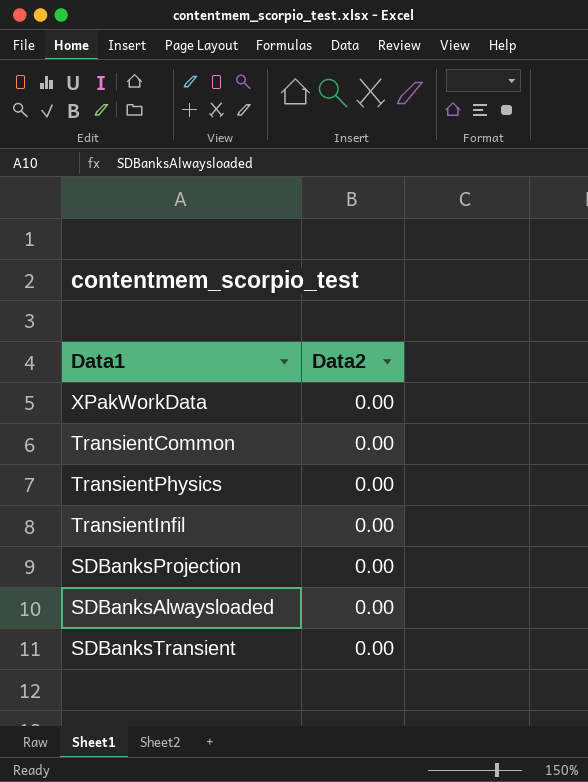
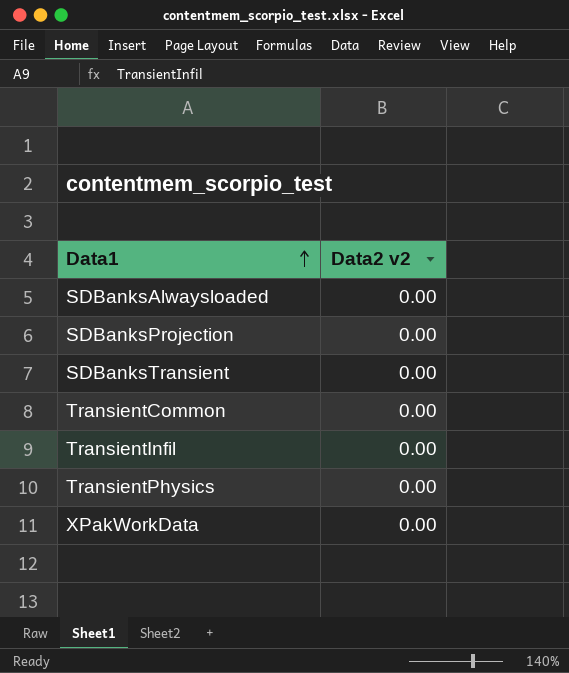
row order: none -> Data1 ascending
column name: Data2 -> Data2 v2

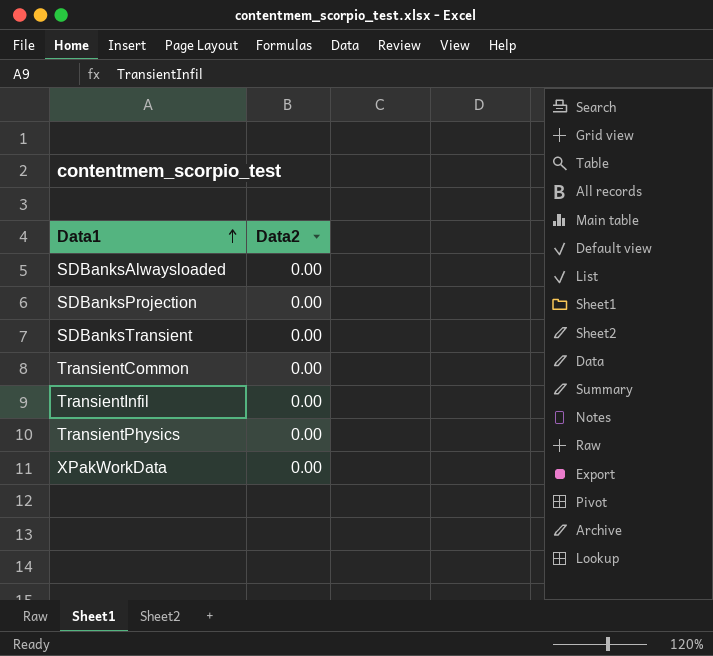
column name: Data2 v2 -> Data2

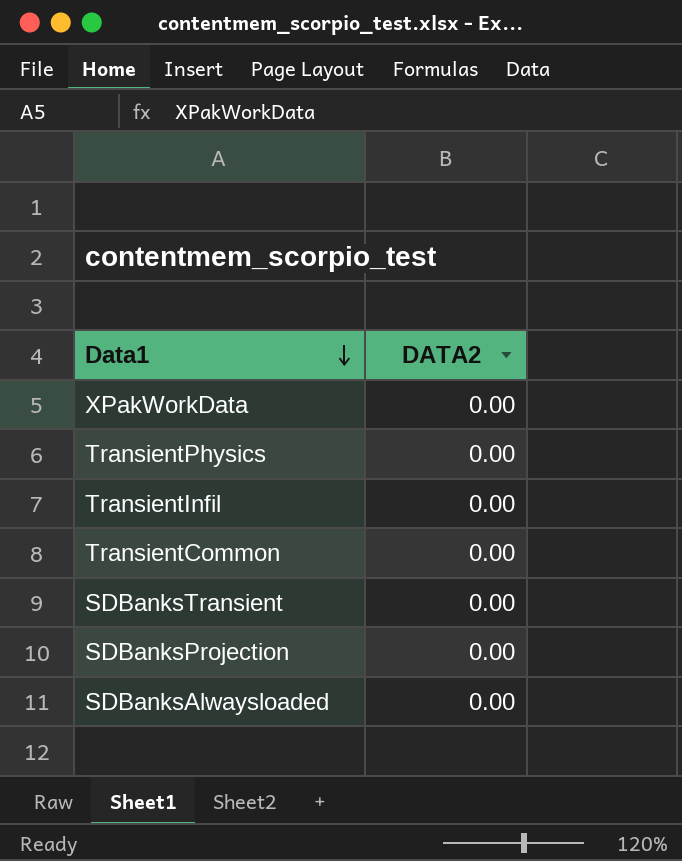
row order: Data1 ascending -> Data1 descending
column name: Data2 -> DATA2

